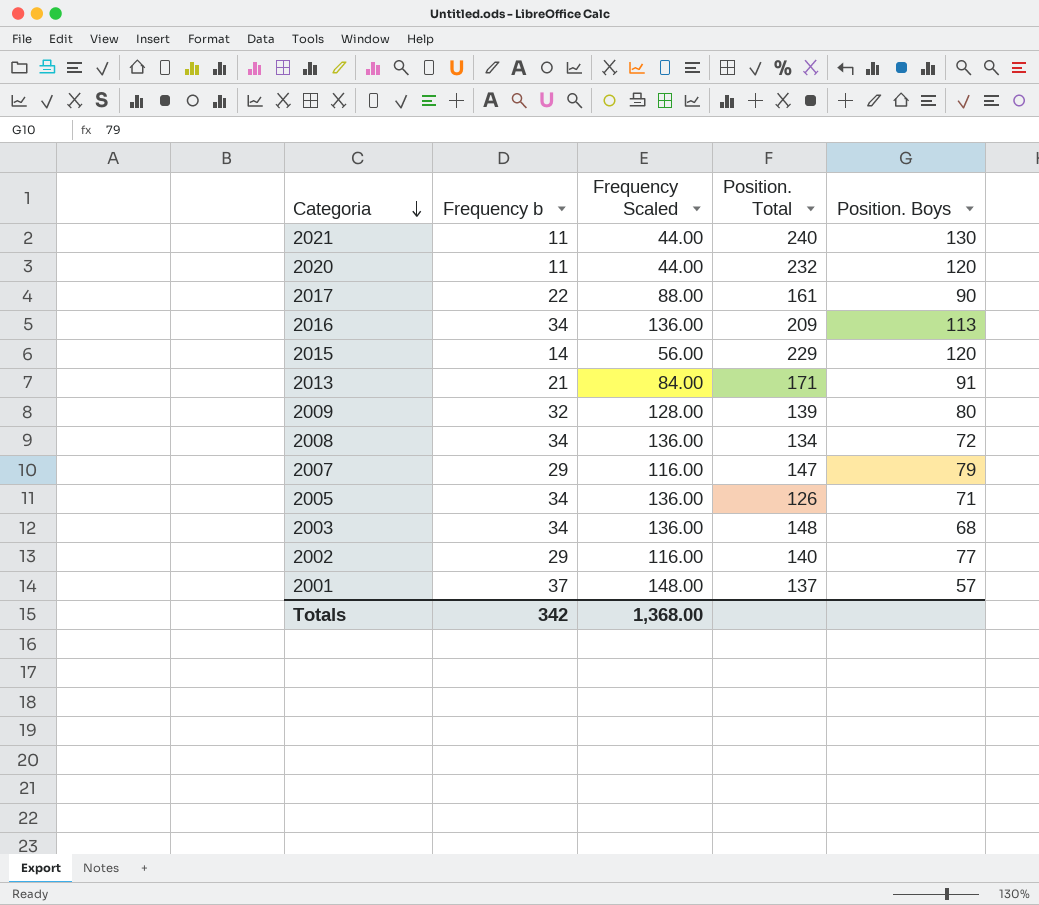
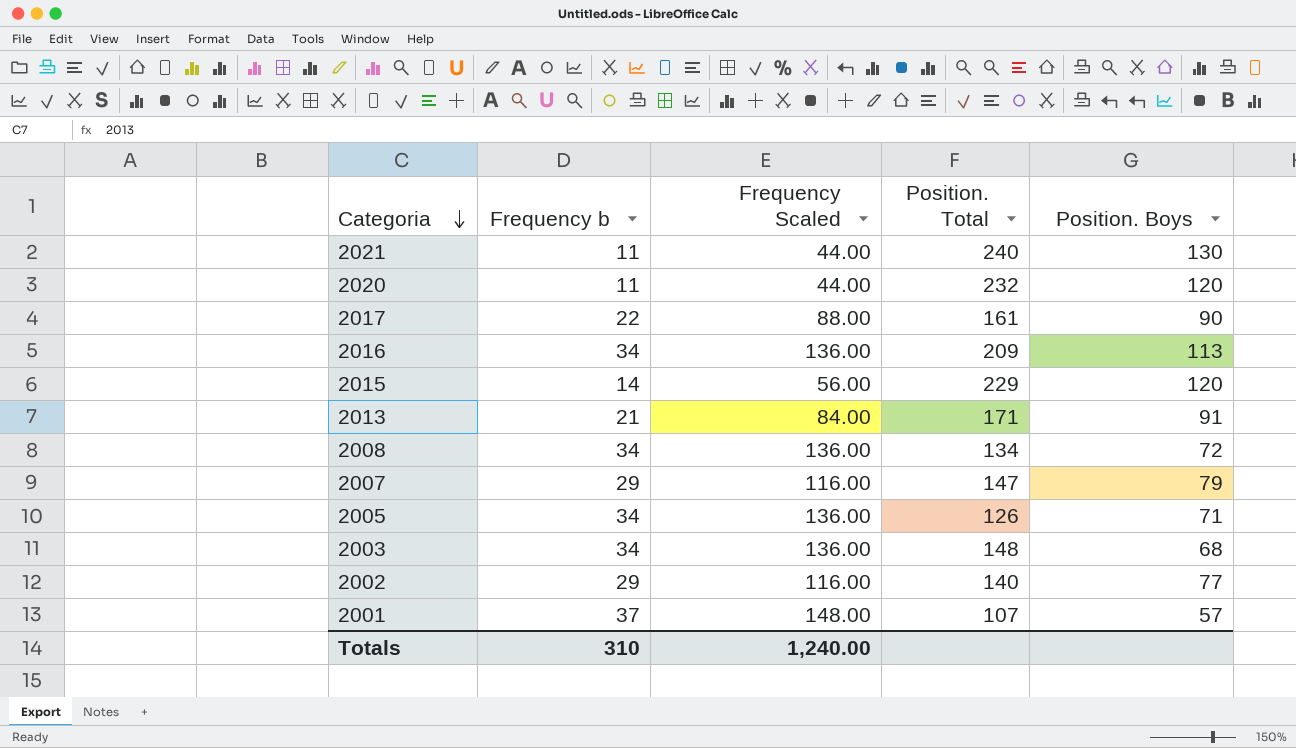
row 2009: 32 | 128.00 | 139 | 80 -> none
2001 | Position. Total: 137 -> 107
Totals | Frequency b: 342 -> 310
Totals | Frequency Scaled: 1,368.00 -> 1,240.00

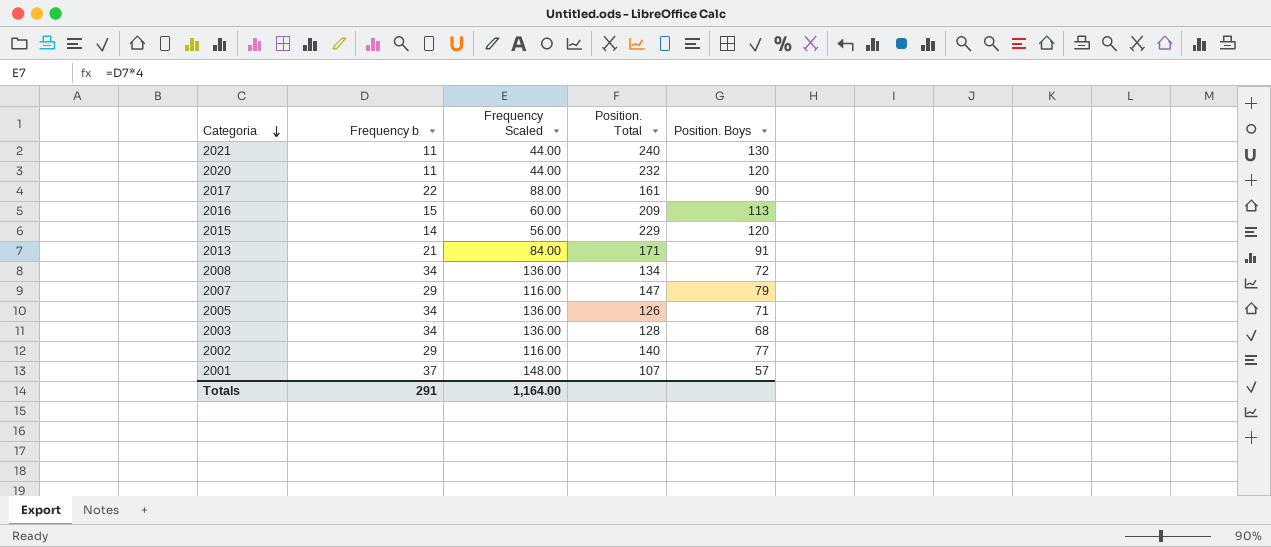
2016 | Frequency b: 34 -> 15
2016 | Frequency Scaled: 136.00 -> 60.00
2003 | Position. Total: 148 -> 128
Totals | Frequency b: 310 -> 291
Totals | Frequency Scaled: 1,240.00 -> 1,164.00

